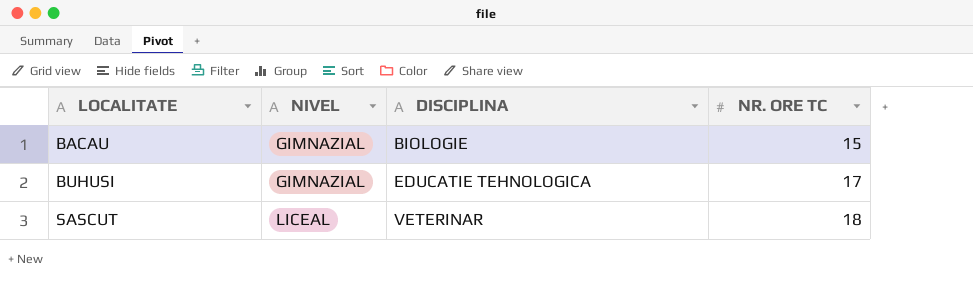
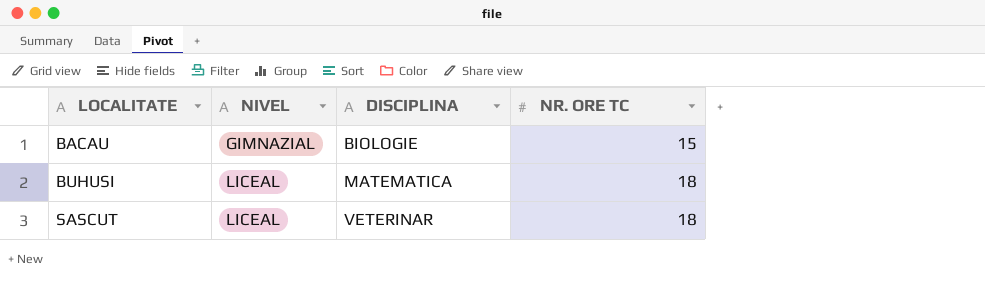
BUHUSI | NIVEL: GIMNAZIAL -> LICEAL
BUHUSI | DISCIPLINA: EDUCATIE TEHNOLOGICA -> MATEMATICA
BUHUSI | NR. ORE TC: 17 -> 18

